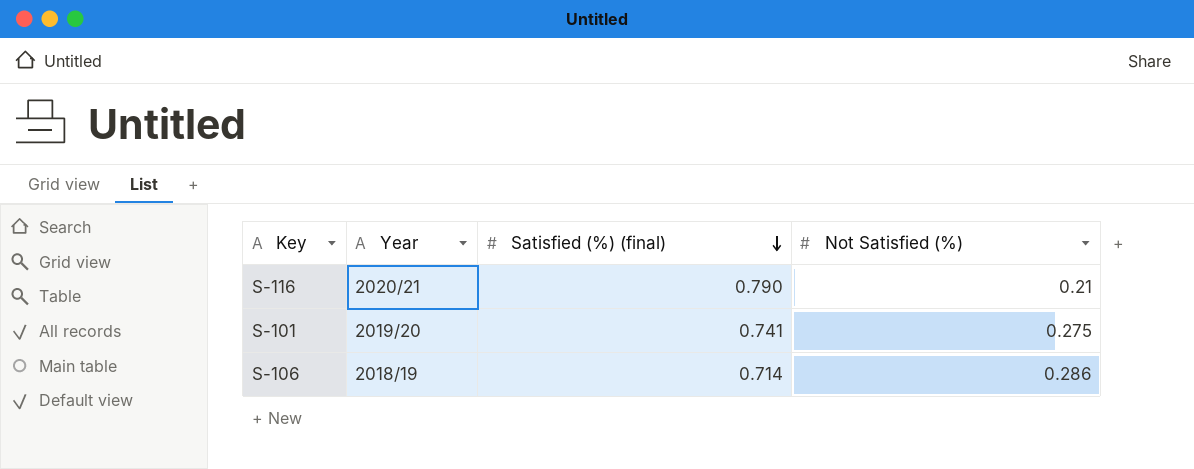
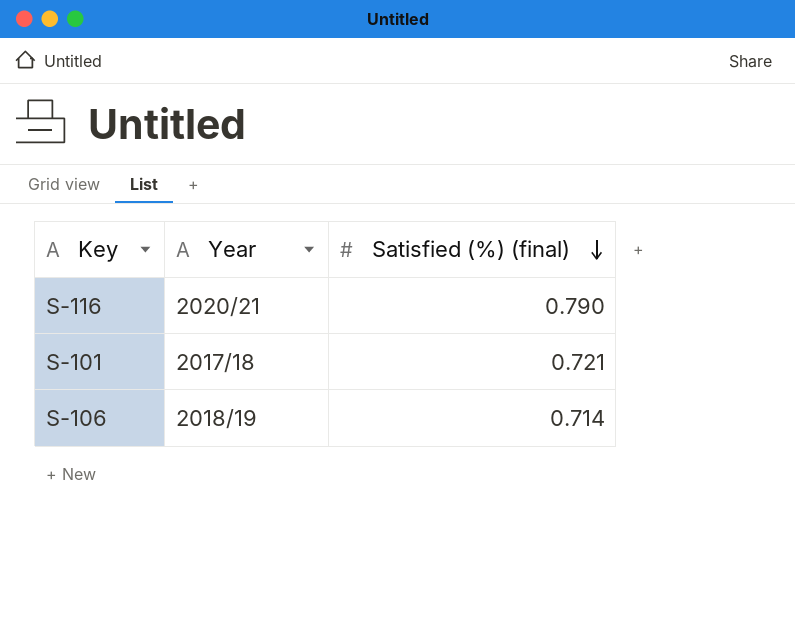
column Not Satisfied (%) | position: 4 -> none
S-101 | Year: 2019/20 -> 2017/18
S-101 | Satisfied (%) (final): 0.741 -> 0.721

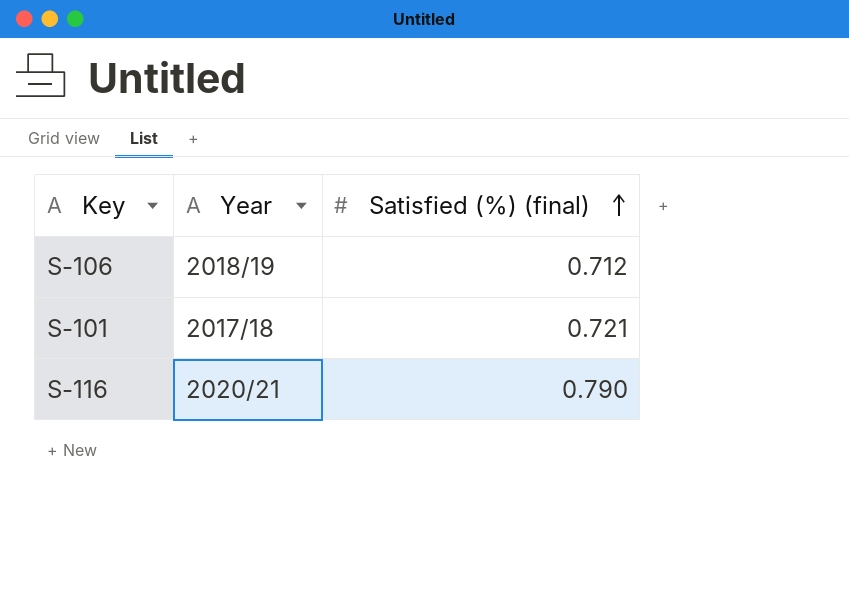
row order: Satisfied (%) (final) descending -> Satisfied (%) (final) ascending
S-106 | Satisfied (%) (final): 0.714 -> 0.712

